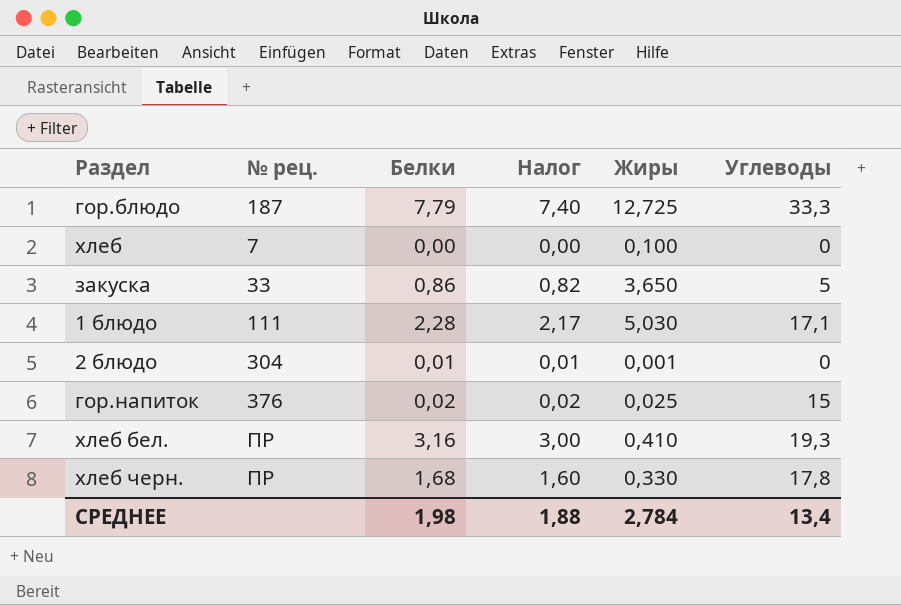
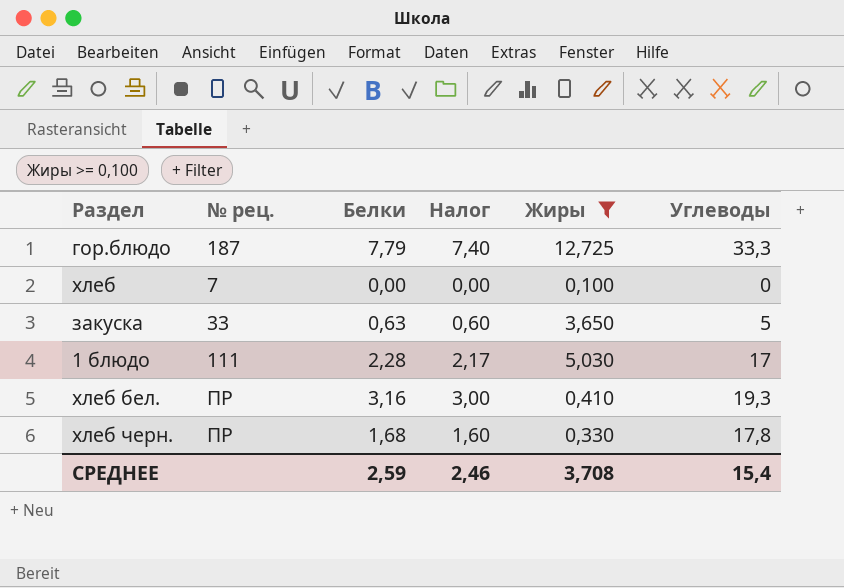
filter: none -> Жиры >= 0,100
закуска | Белки: 0,86 -> 0,63
закуска | Налог: 0,82 -> 0,60
1 блюдо | Углеводы: 17,1 -> 17
СРЕДНЕЕ | Белки: 1,98 -> 2,59
СРЕДНЕЕ | Налог: 1,88 -> 2,46
СРЕДНЕЕ | Жиры: 2,784 -> 3,708
СРЕДНЕЕ | Углеводы: 13,4 -> 15,4

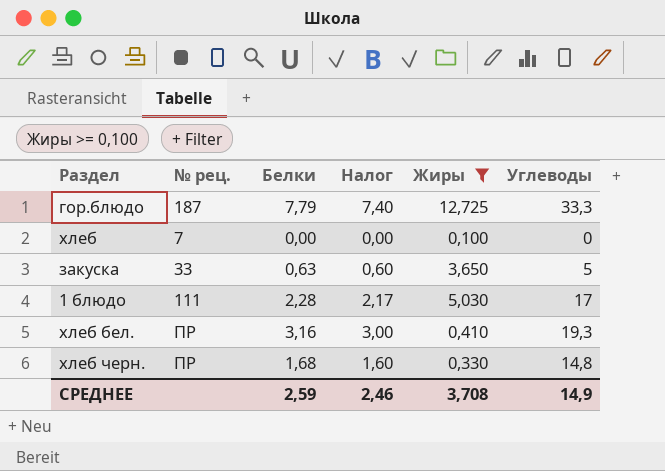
хлеб черн. | Углеводы: 17,8 -> 14,8
СРЕДНЕЕ | Углеводы: 15,4 -> 14,9

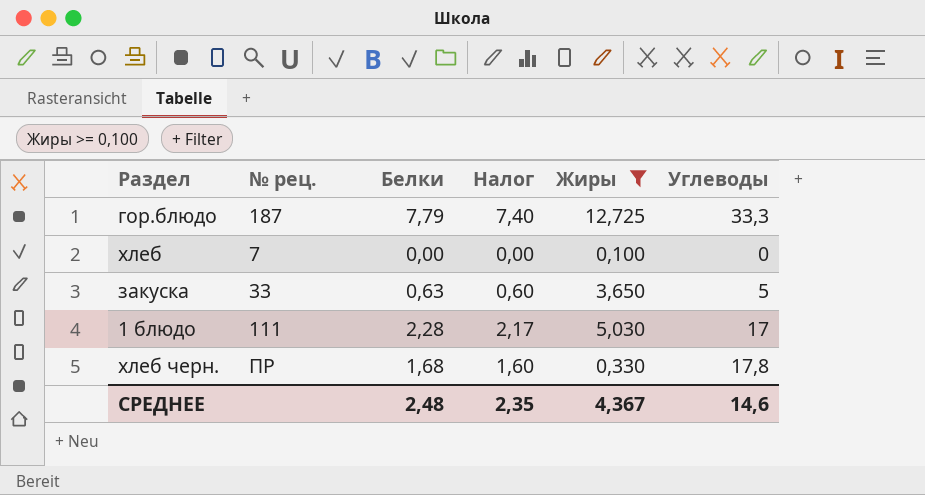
row хлеб бел.: ПР | 3,16 | 3,00 | 0,410 | 19,3 -> none
хлеб черн. | Углеводы: 14,8 -> 17,8
СРЕДНЕЕ | Белки: 2,59 -> 2,48
СРЕДНЕЕ | Налог: 2,46 -> 2,35
СРЕДНЕЕ | Жиры: 3,708 -> 4,367
СРЕДНЕЕ | Углеводы: 14,9 -> 14,6

